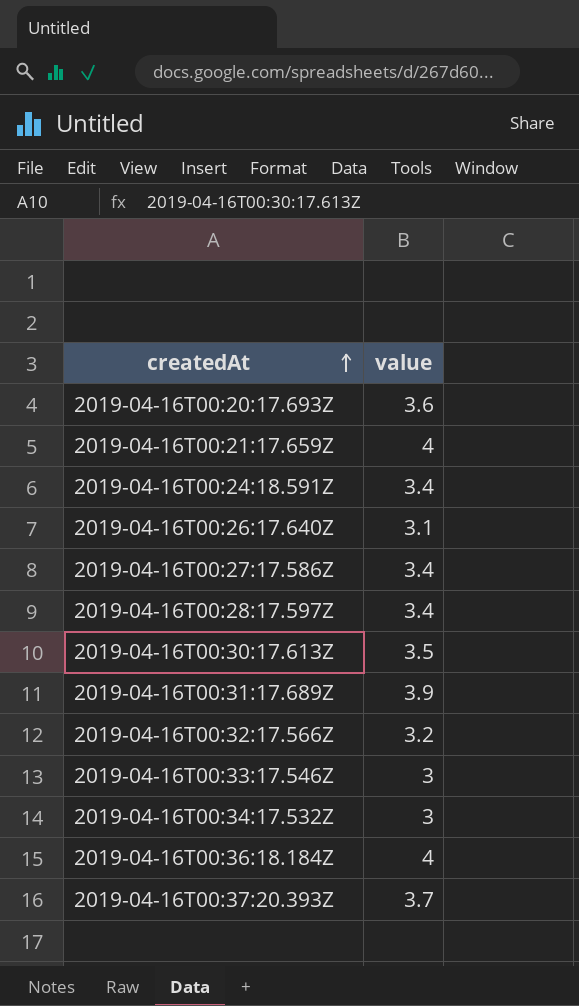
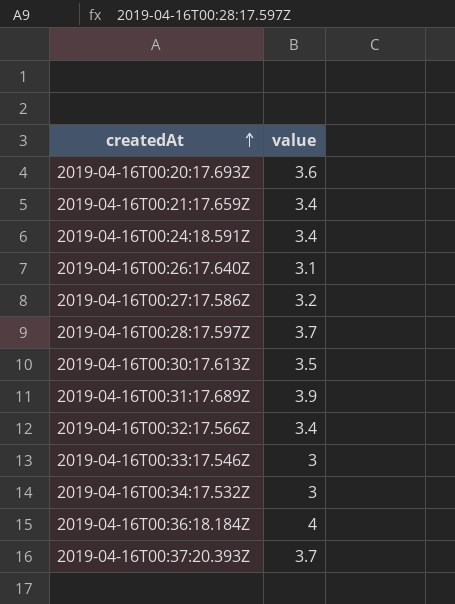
2019-04-16T00:21:17.659Z | value: 4 -> 3.4
2019-04-16T00:27:17.586Z | value: 3.4 -> 3.2
2019-04-16T00:28:17.597Z | value: 3.4 -> 3.7
2019-04-16T00:32:17.566Z | value: 3.2 -> 3.4

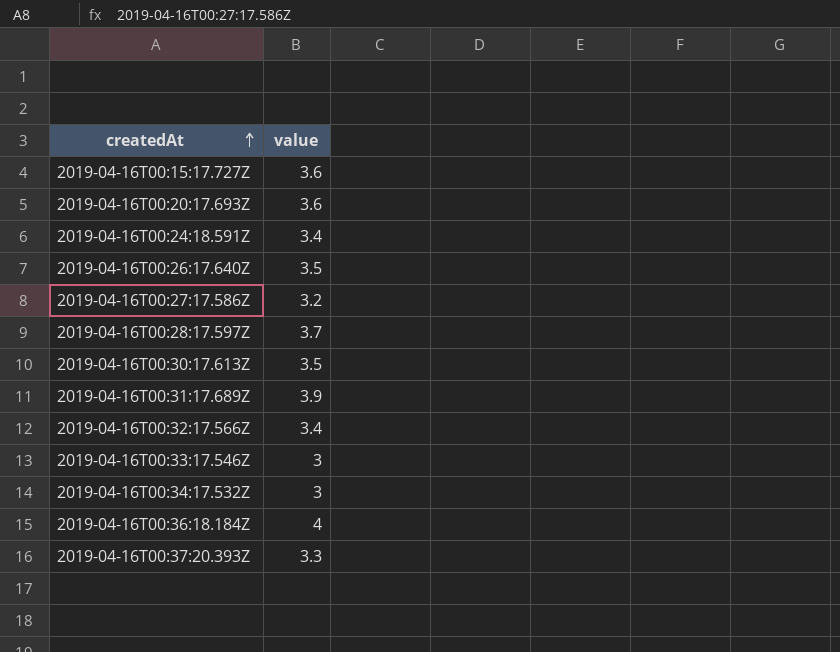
row 2019-04-16T00:21:17.659Z: 3.4 -> none
row 2019-04-16T00:15:17.727Z: none -> 3.6
2019-04-16T00:26:17.640Z | value: 3.1 -> 3.5
2019-04-16T00:37:20.393Z | value: 3.7 -> 3.3

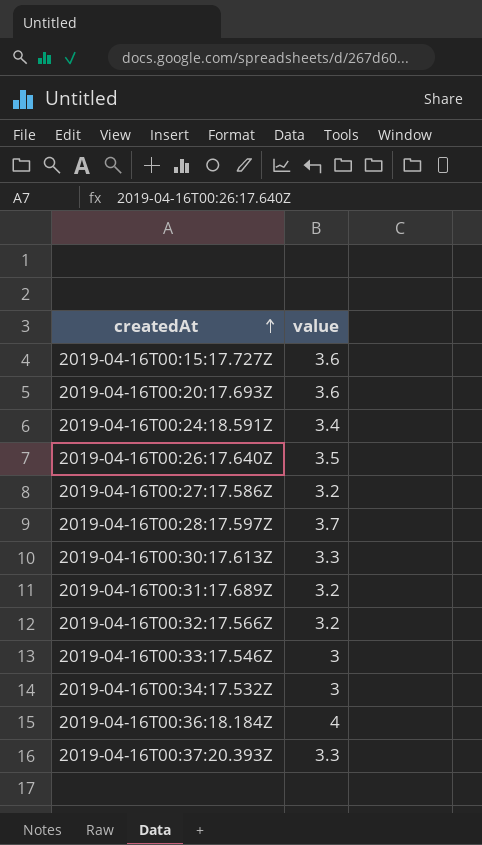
2019-04-16T00:30:17.613Z | value: 3.5 -> 3.3
2019-04-16T00:31:17.689Z | value: 3.9 -> 3.2
2019-04-16T00:32:17.566Z | value: 3.4 -> 3.2

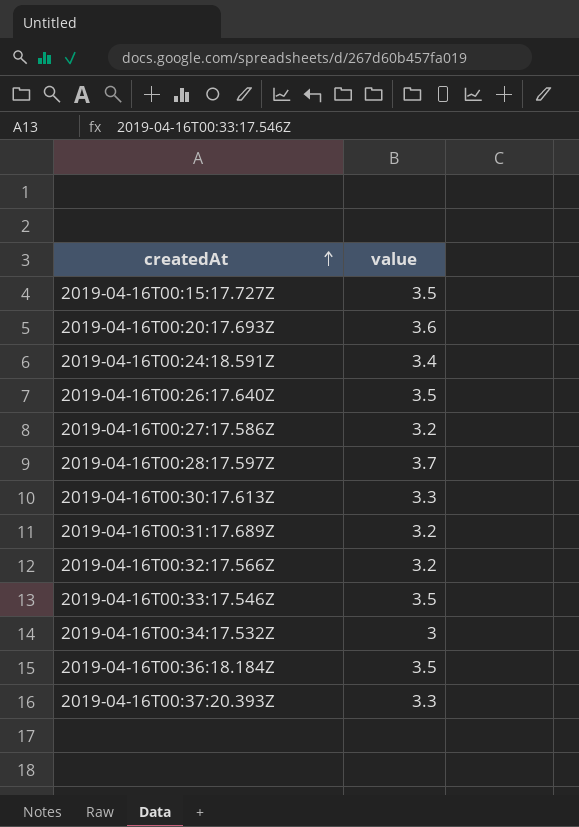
2019-04-16T00:15:17.727Z | value: 3.6 -> 3.5
2019-04-16T00:33:17.546Z | value: 3 -> 3.5
2019-04-16T00:36:18.184Z | value: 4 -> 3.5

